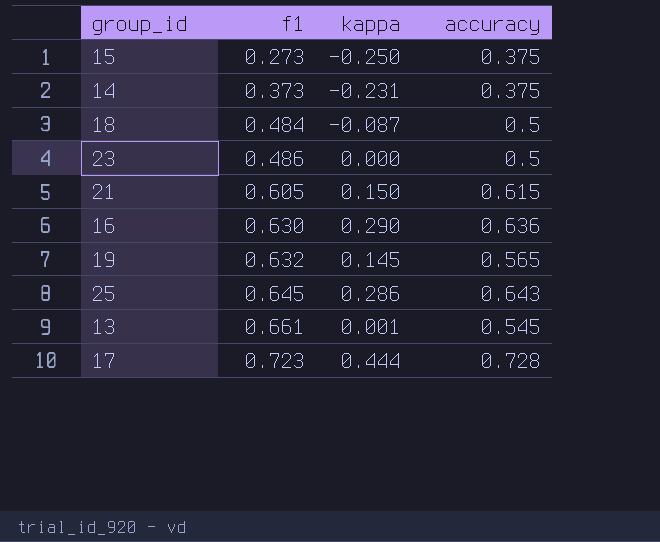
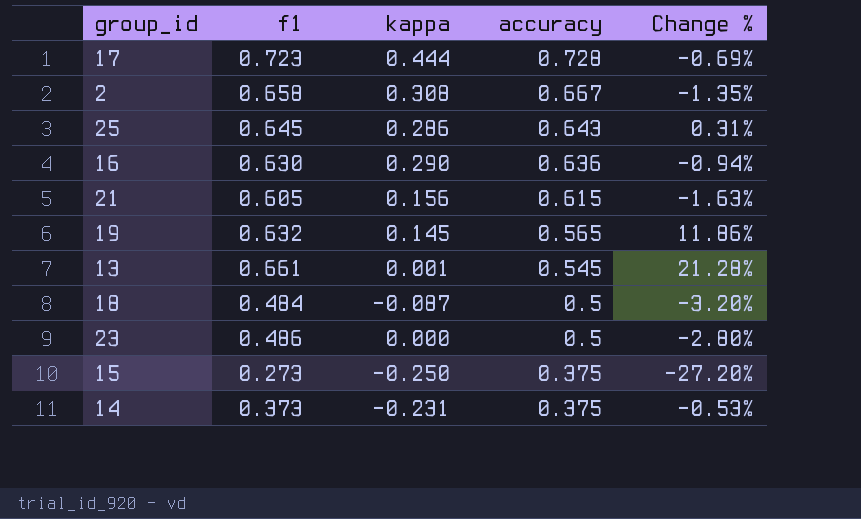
row order: f1 ascending -> accuracy descending
column Change % | formula: none -> ([f1] - [accuracy]) / [accuracy]
row 2: none -> 0.658 | 0.308 | 0.667 | -1.35%
21 | kappa: 0.150 -> 0.156

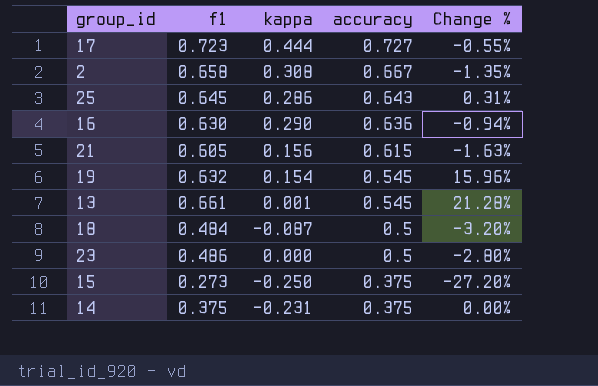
17 | accuracy: 0.728 -> 0.727
17 | Change %: -0.69% -> -0.55%
19 | kappa: 0.145 -> 0.154
19 | accuracy: 0.565 -> 0.545
19 | Change %: 11.86% -> 15.96%
14 | f1: 0.373 -> 0.375
14 | Change %: -0.53% -> 0.00%

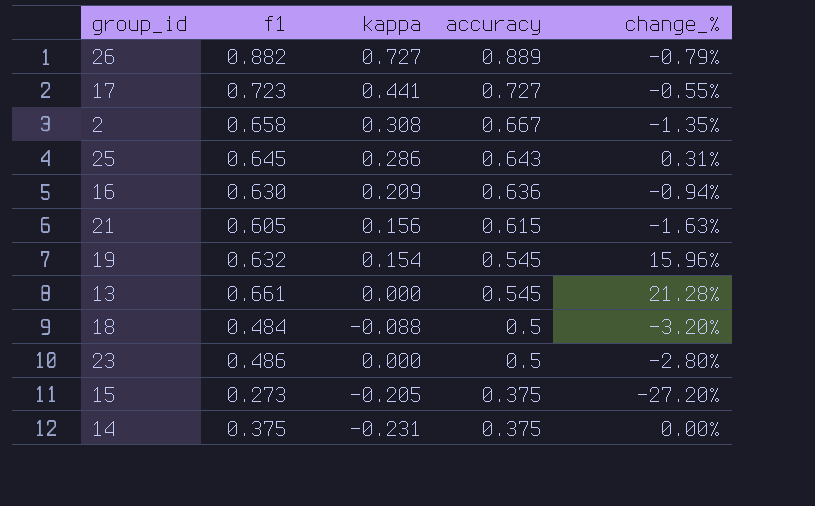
column name: Change % -> change_%
row 26: none -> 0.882 | 0.727 | 0.889 | -0.79%
17 | kappa: 0.444 -> 0.441
16 | kappa: 0.290 -> 0.209
13 | kappa: 0.001 -> 0.000
18 | kappa: -0.087 -> -0.088
15 | kappa: -0.250 -> -0.205

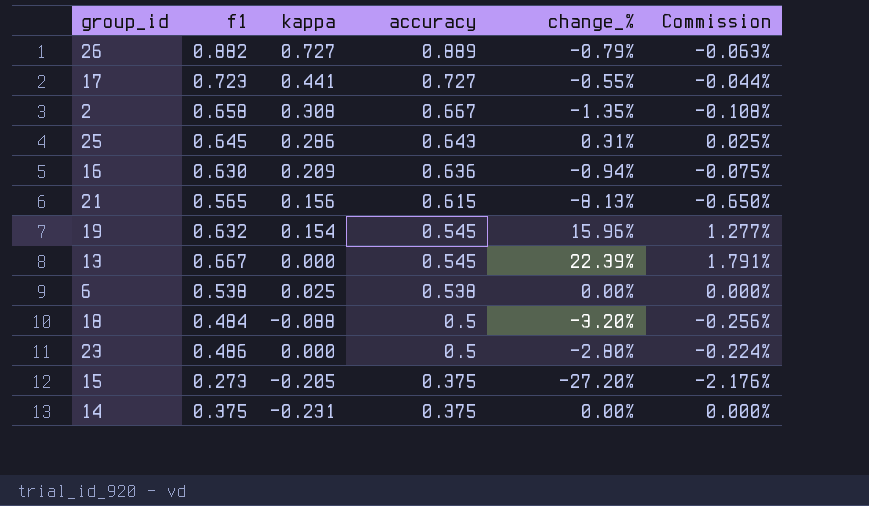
column Commission | formula: none -> [change_%] * 0.08
21 | f1: 0.605 -> 0.565
21 | change_%: -1.63% -> -8.13%
13 | f1: 0.661 -> 0.667
13 | change_%: 21.28% -> 22.39%
row 6: none -> 0.538 | 0.025 | 0.538 | 0.00% | 0.000%

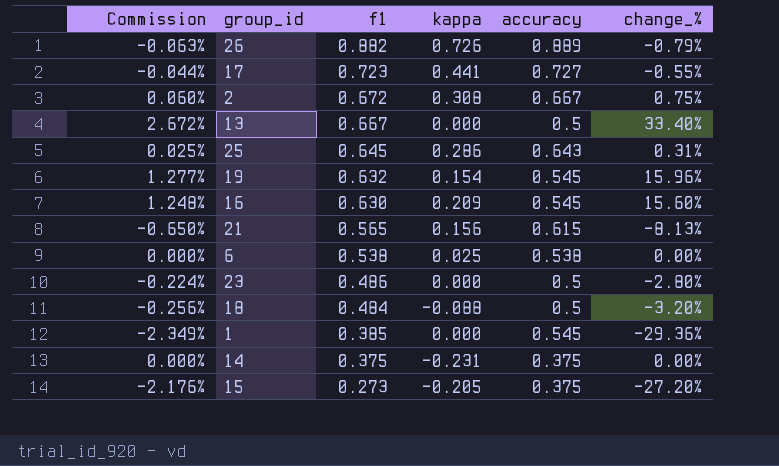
row order: accuracy descending -> f1 descending
column Commission | position: 6 -> 1
26 | kappa: 0.727 -> 0.726
2 | Commission: -0.108% -> 0.060%
2 | f1: 0.658 -> 0.672
2 | change_%: -1.35% -> 0.75%
13 | Commission: 1.791% -> 2.672%
13 | accuracy: 0.545 -> 0.5
13 | change_%: 22.39% -> 33.40%
16 | Commission: -0.075% -> 1.248%
16 | accuracy: 0.636 -> 0.545
16 | change_%: -0.94% -> 15.60%
row 1: none -> -2.349% | 0.385 | 0.000 | 0.545 | -29.36%

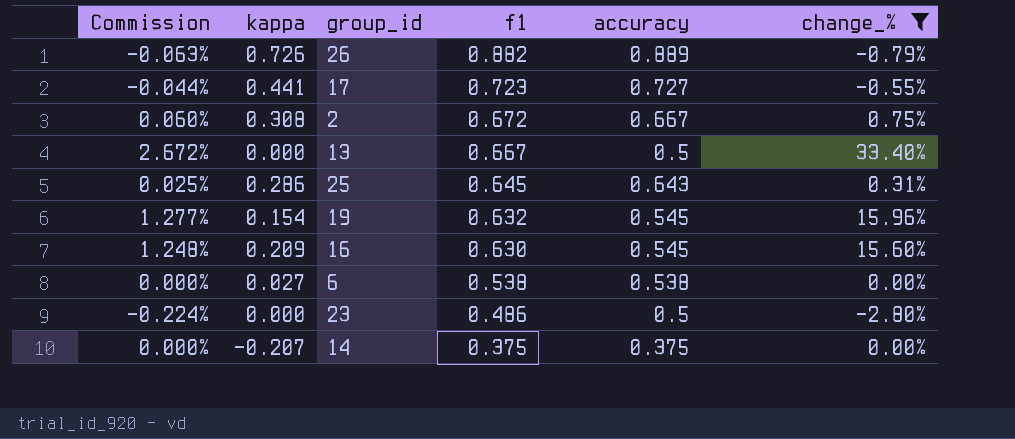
filter: none -> change_% >= -2.80%
column kappa | position: 4 -> 2
6 | kappa: 0.025 -> 0.027
14 | kappa: -0.231 -> -0.207

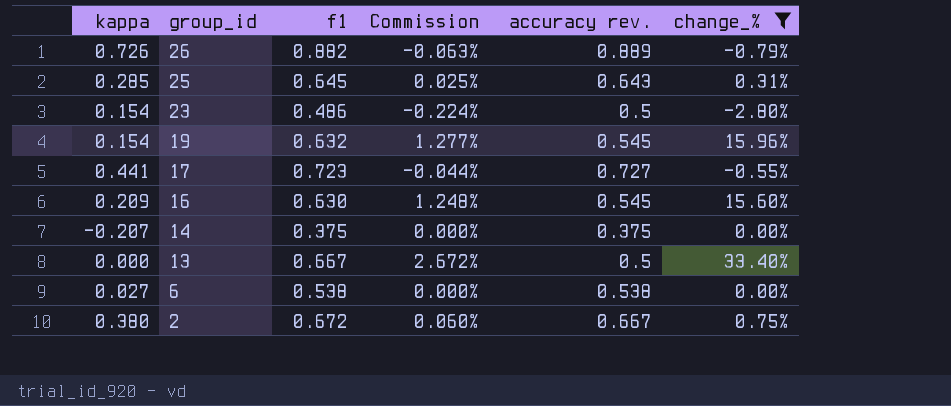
row order: f1 descending -> group_id descending
column Commission | position: 1 -> 4
column name: accuracy -> accuracy rev.
25 | kappa: 0.286 -> 0.285
23 | kappa: 0.000 -> 0.154
2 | kappa: 0.308 -> 0.380

